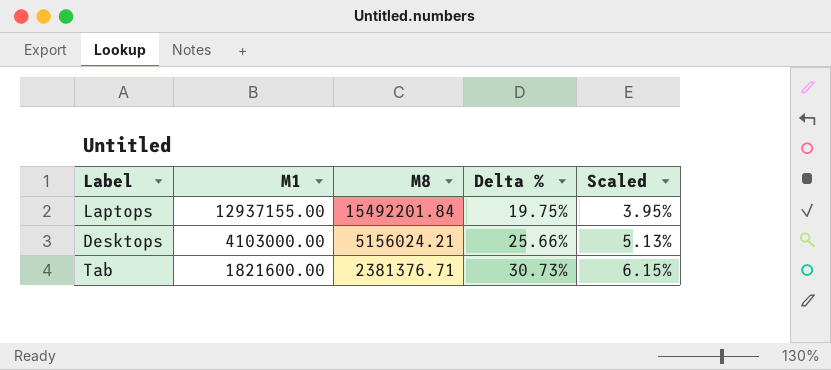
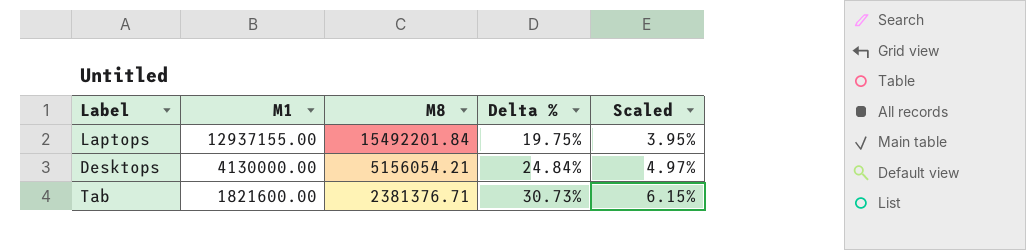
Desktops | M1: 4103000.00 -> 4130000.00
Desktops | M8: 5156024.21 -> 5156054.21
Desktops | Delta %: 25.66% -> 24.84%
Desktops | Scaled: 5.13% -> 4.97%

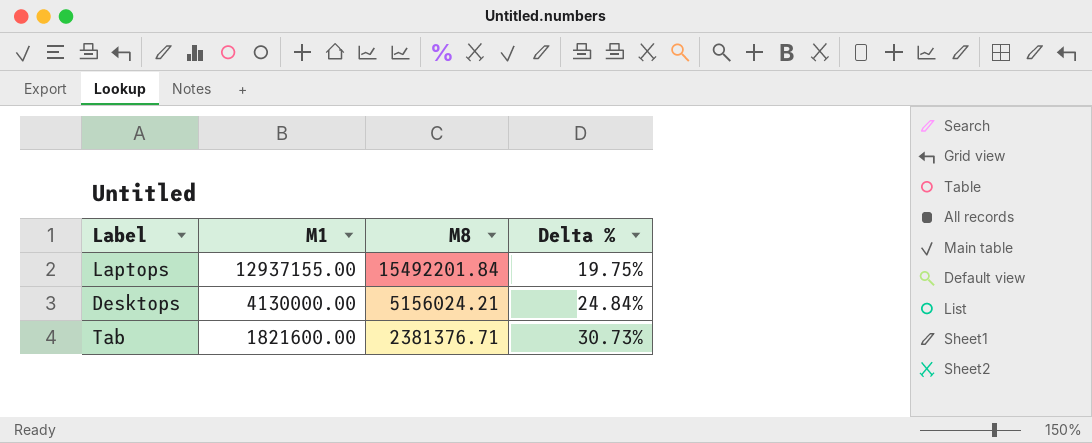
column Scaled | formula: [Delta %] * 0.2 -> none
Desktops | M8: 5156054.21 -> 5156024.21

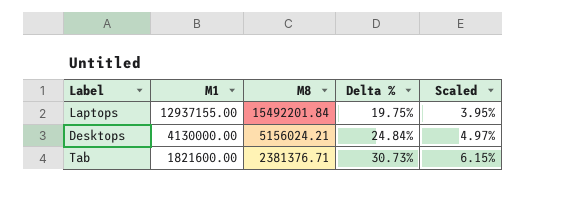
column Scaled | formula: none -> [Delta %] * 0.2

